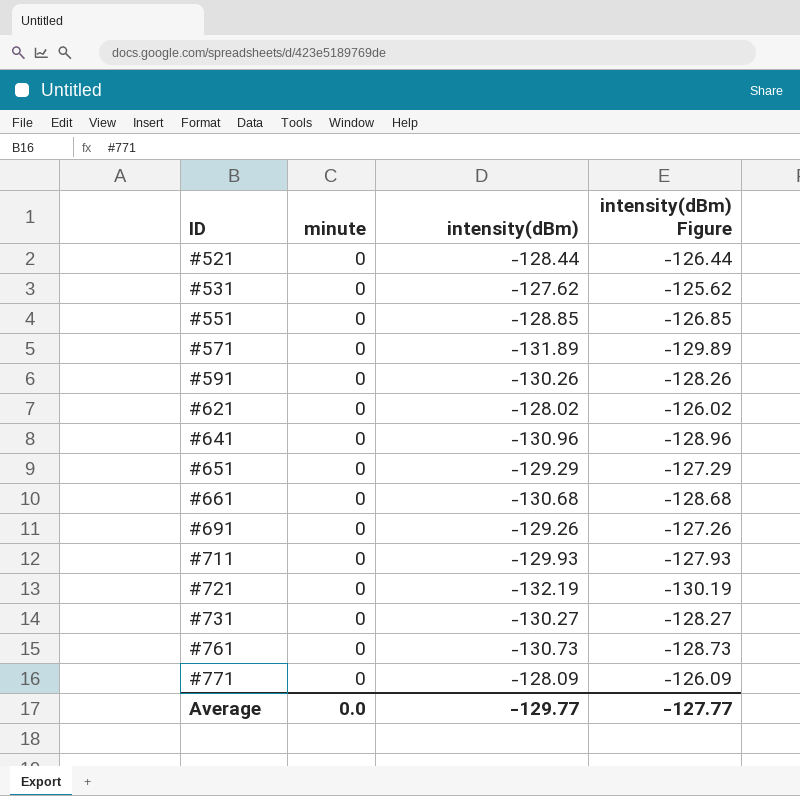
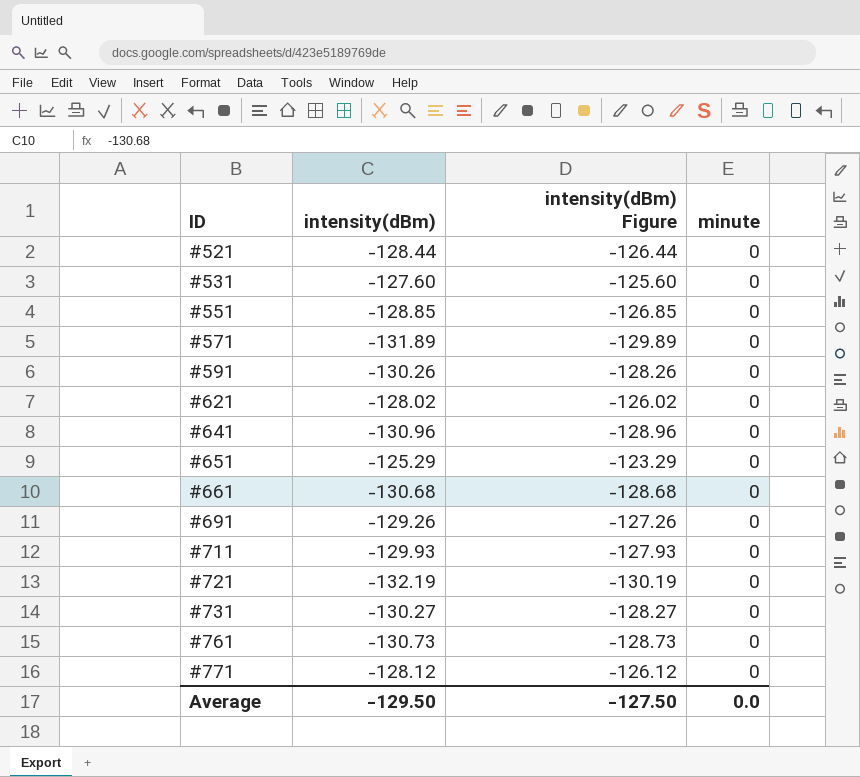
column minute | position: 2 -> 4
#531 | intensity(dBm): -127.62 -> -127.60
#531 | intensity(dBm) Figure: -125.62 -> -125.60
#651 | intensity(dBm): -129.29 -> -125.29
#651 | intensity(dBm) Figure: -127.29 -> -123.29
#771 | intensity(dBm): -128.09 -> -128.12
#771 | intensity(dBm) Figure: -126.09 -> -126.12
Average | intensity(dBm): -129.77 -> -129.50
Average | intensity(dBm) Figure: -127.77 -> -127.50

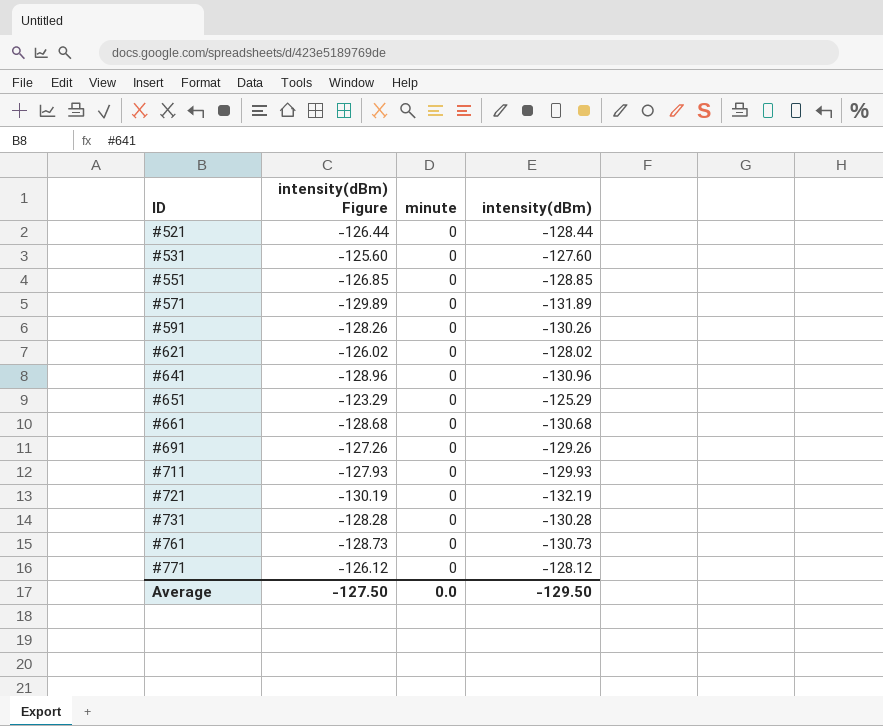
column intensity(dBm) | position: 2 -> 4
#731 | intensity(dBm) Figure: -128.27 -> -128.28
#731 | intensity(dBm): -130.27 -> -130.28

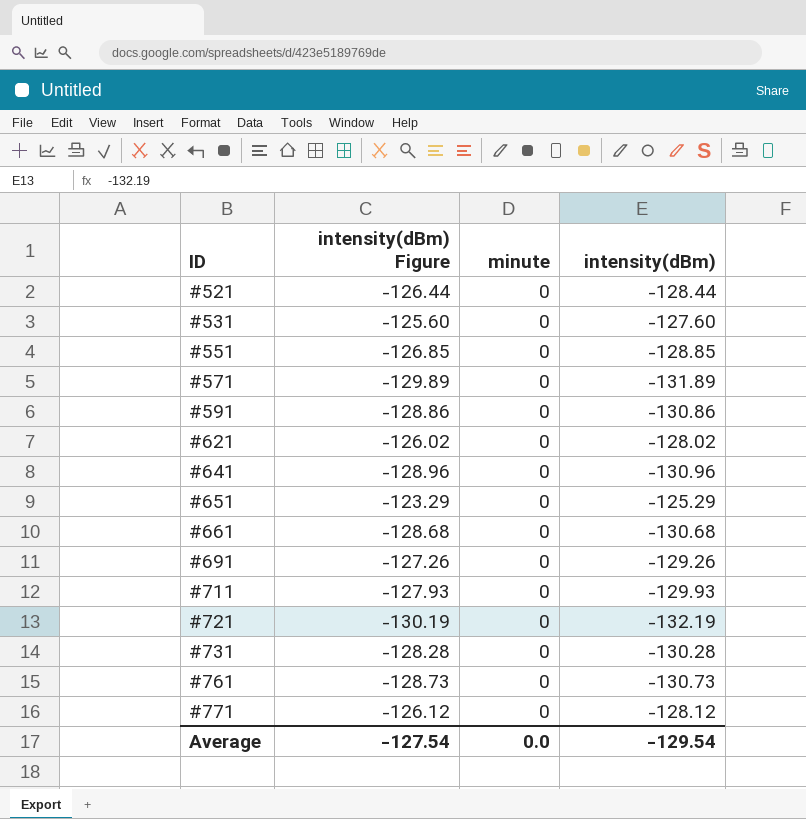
#591 | intensity(dBm) Figure: -128.26 -> -128.86
#591 | intensity(dBm): -130.26 -> -130.86
Average | intensity(dBm) Figure: -127.50 -> -127.54
Average | intensity(dBm): -129.50 -> -129.54

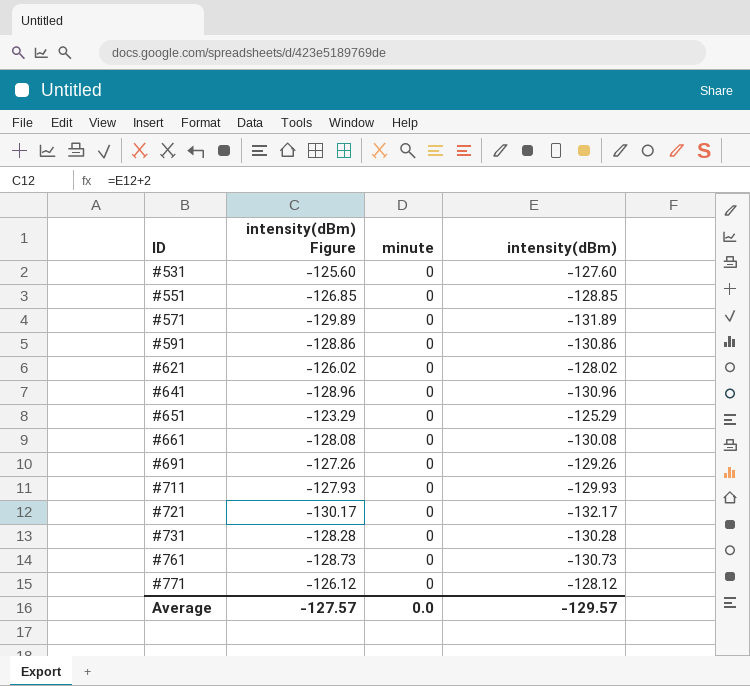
row #521: -126.44 | 0 | -128.44 -> none
#661 | intensity(dBm) Figure: -128.68 -> -128.08
#661 | intensity(dBm): -130.68 -> -130.08
#721 | intensity(dBm) Figure: -130.19 -> -130.17
#721 | intensity(dBm): -132.19 -> -132.17
Average | intensity(dBm) Figure: -127.54 -> -127.57
Average | intensity(dBm): -129.54 -> -129.57

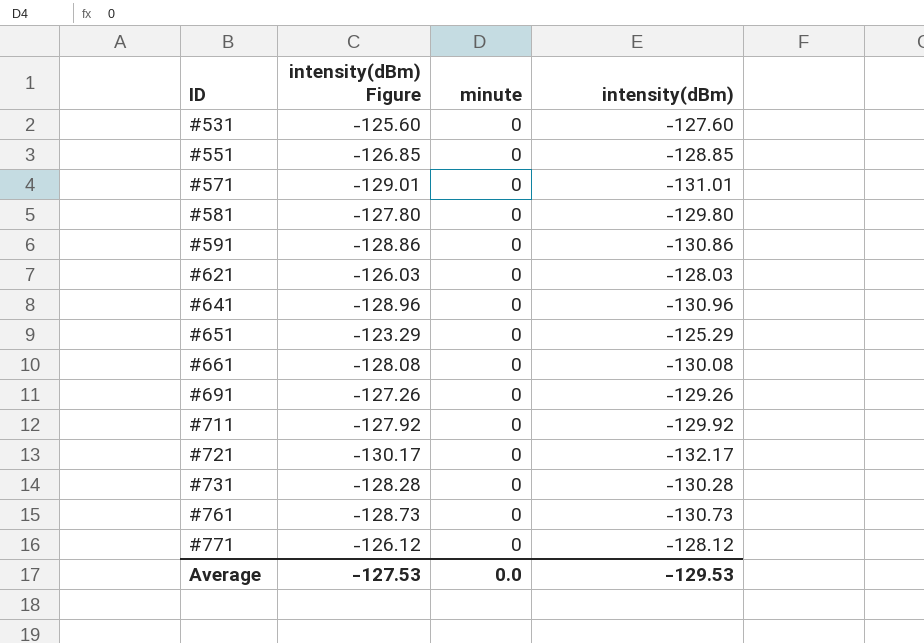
#571 | intensity(dBm) Figure: -129.89 -> -129.01
#571 | intensity(dBm): -131.89 -> -131.01
row #581: none -> -127.80 | 0 | -129.80
#621 | intensity(dBm) Figure: -126.02 -> -126.03
#621 | intensity(dBm): -128.02 -> -128.03
#711 | intensity(dBm) Figure: -127.93 -> -127.92
#711 | intensity(dBm): -129.93 -> -129.92
Average | intensity(dBm) Figure: -127.57 -> -127.53
Average | intensity(dBm): -129.57 -> -129.53

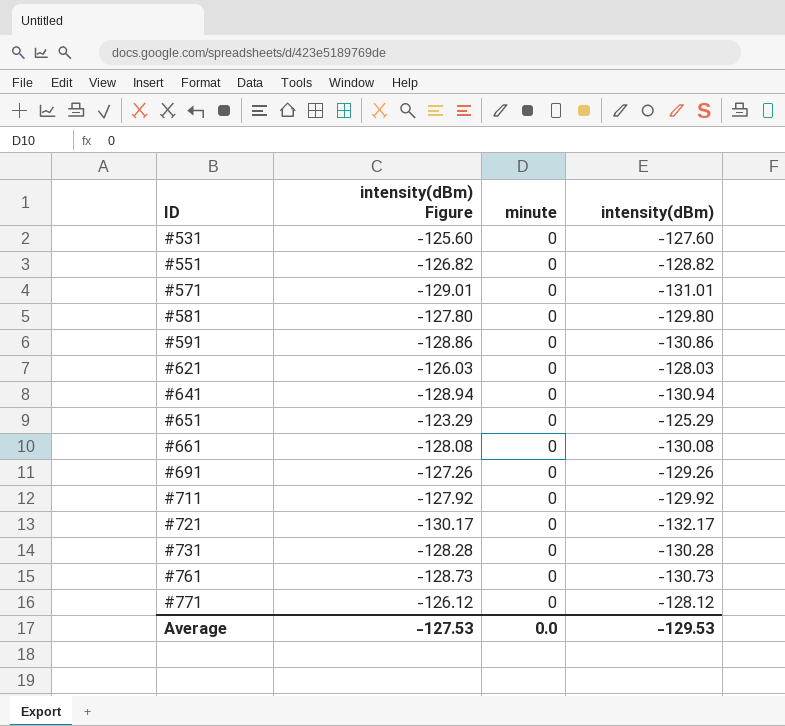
#551 | intensity(dBm) Figure: -126.85 -> -126.82
#551 | intensity(dBm): -128.85 -> -128.82
#641 | intensity(dBm) Figure: -128.96 -> -128.94
#641 | intensity(dBm): -130.96 -> -130.94

